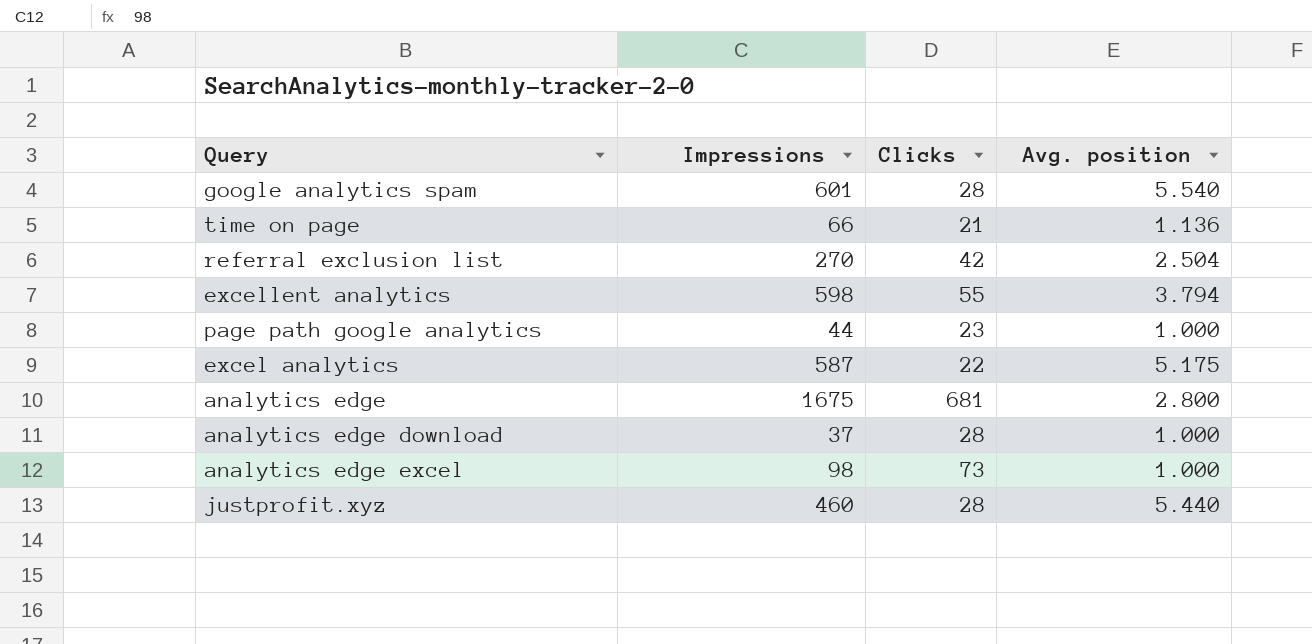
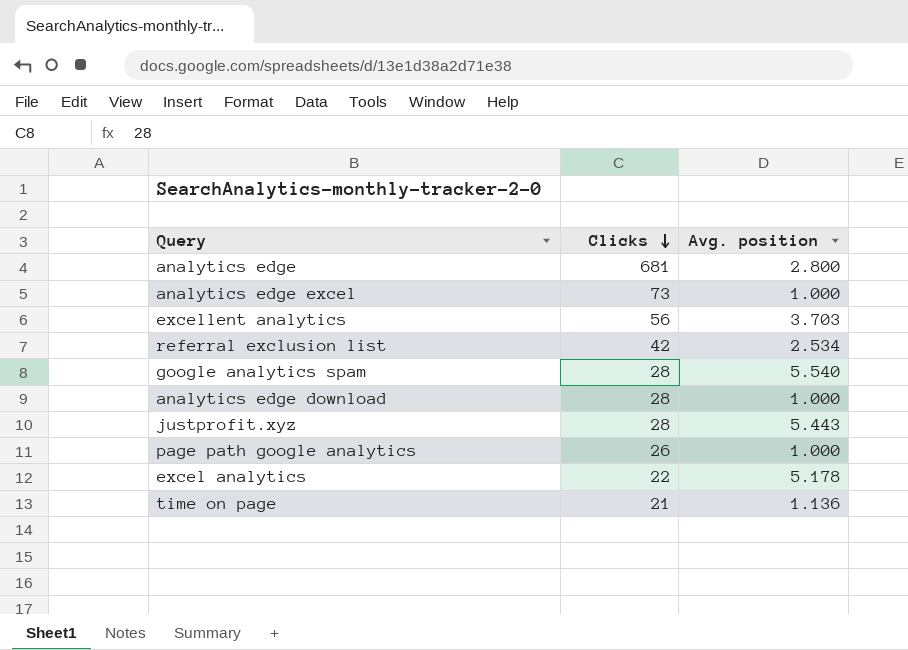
row order: none -> Clicks descending
column Impressions | position: 2 -> none
excellent analytics | Clicks: 55 -> 56
excellent analytics | Avg. position: 3.794 -> 3.703
referral exclusion list | Avg. position: 2.504 -> 2.534
justprofit.xyz | Avg. position: 5.440 -> 5.443
page path google analytics | Clicks: 23 -> 26
excel analytics | Avg. position: 5.175 -> 5.178

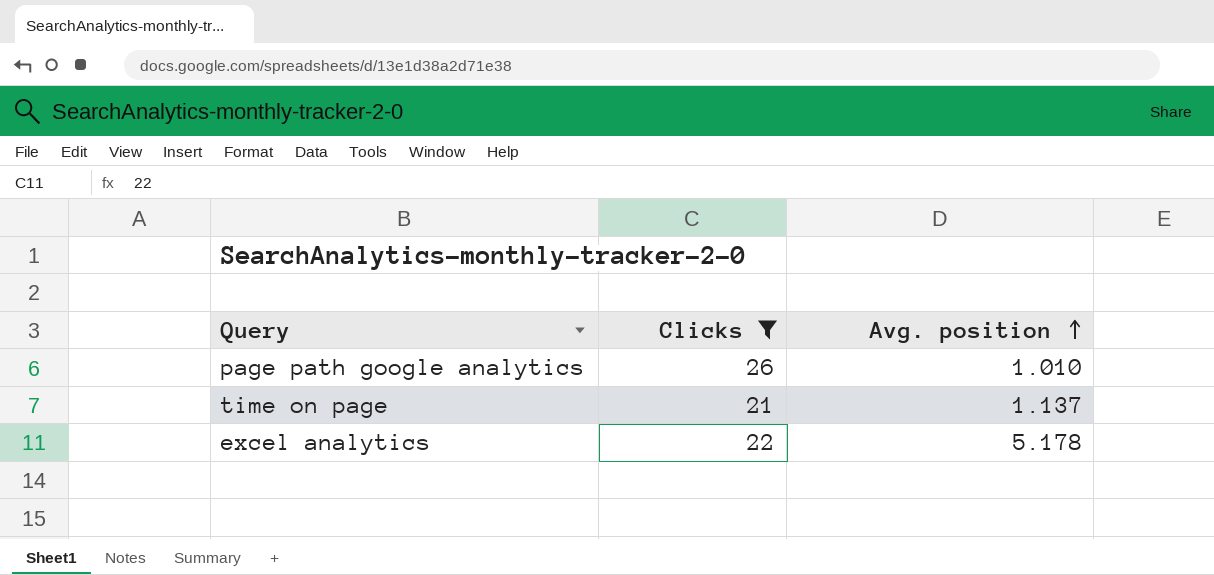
filter: none -> Clicks <= 26
row order: Clicks descending -> Avg. position ascending
page path google analytics | Avg. position: 1.000 -> 1.010
time on page | Avg. position: 1.136 -> 1.137

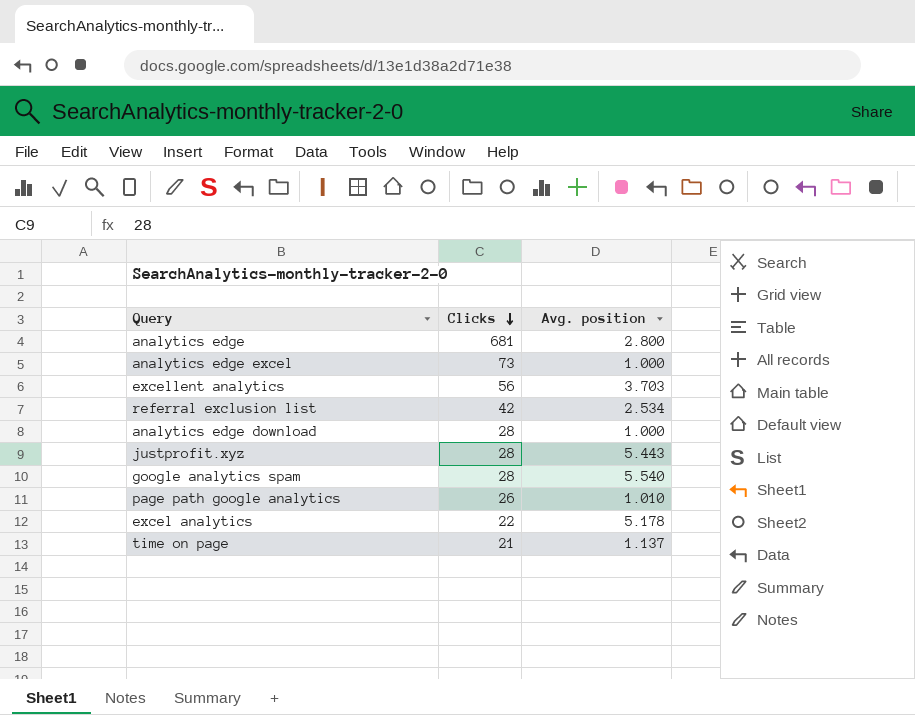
filter: Clicks <= 26 -> none
row order: Avg. position ascending -> Clicks descending

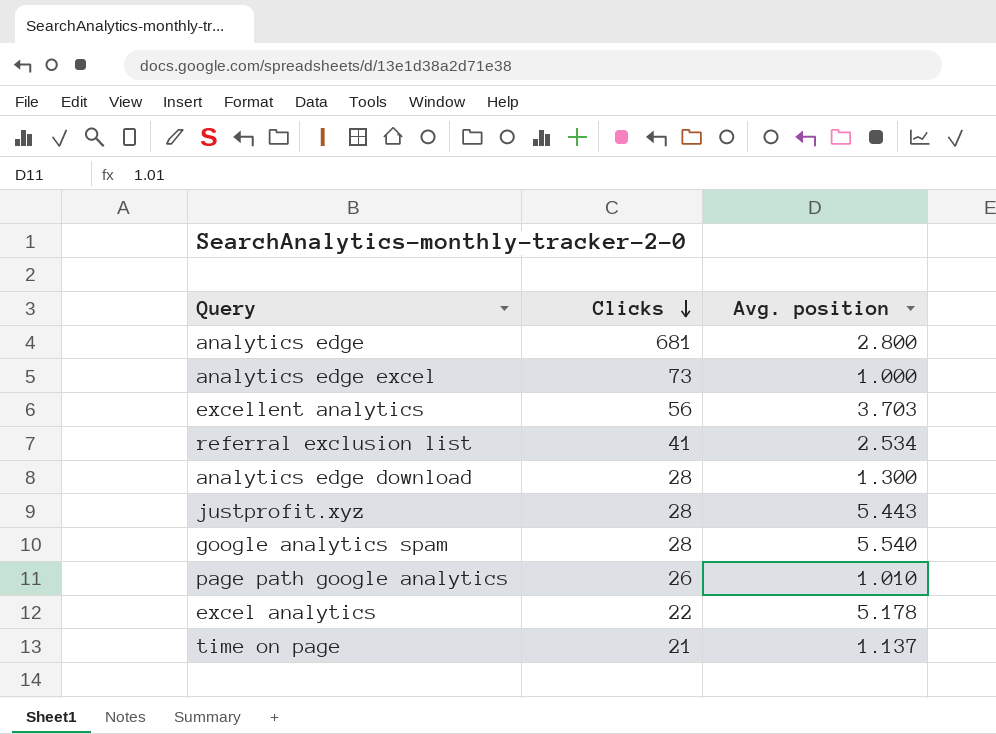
referral exclusion list | Clicks: 42 -> 41
analytics edge download | Avg. position: 1.000 -> 1.300

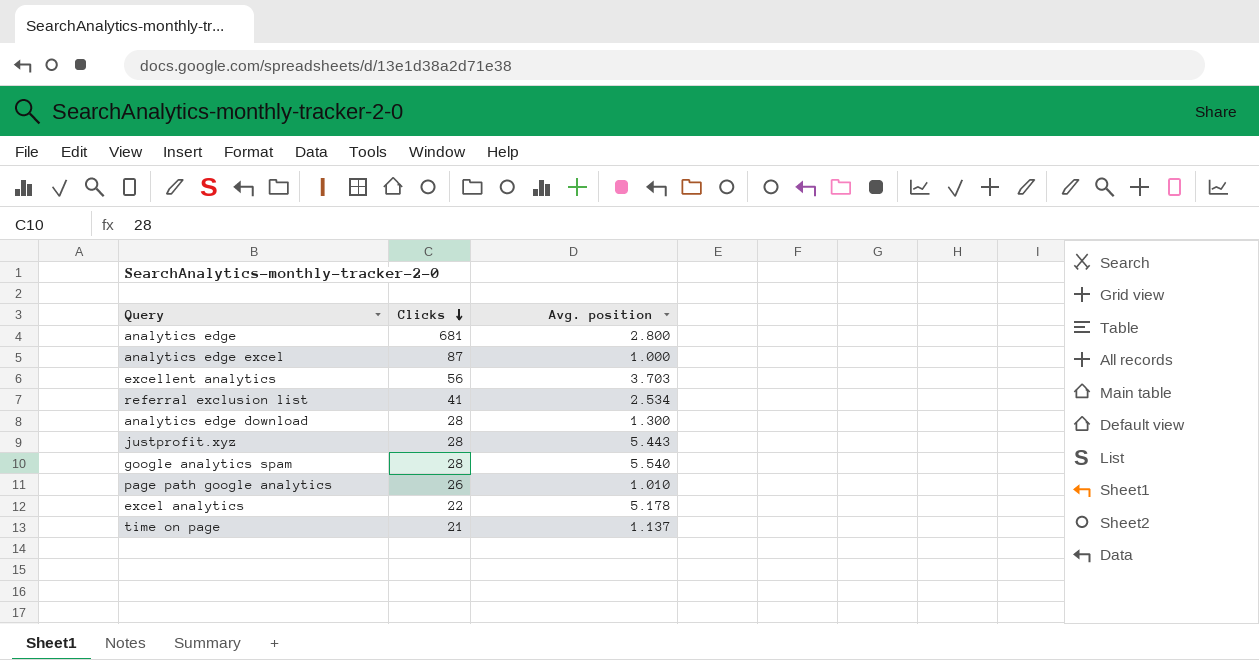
analytics edge excel | Clicks: 73 -> 87

